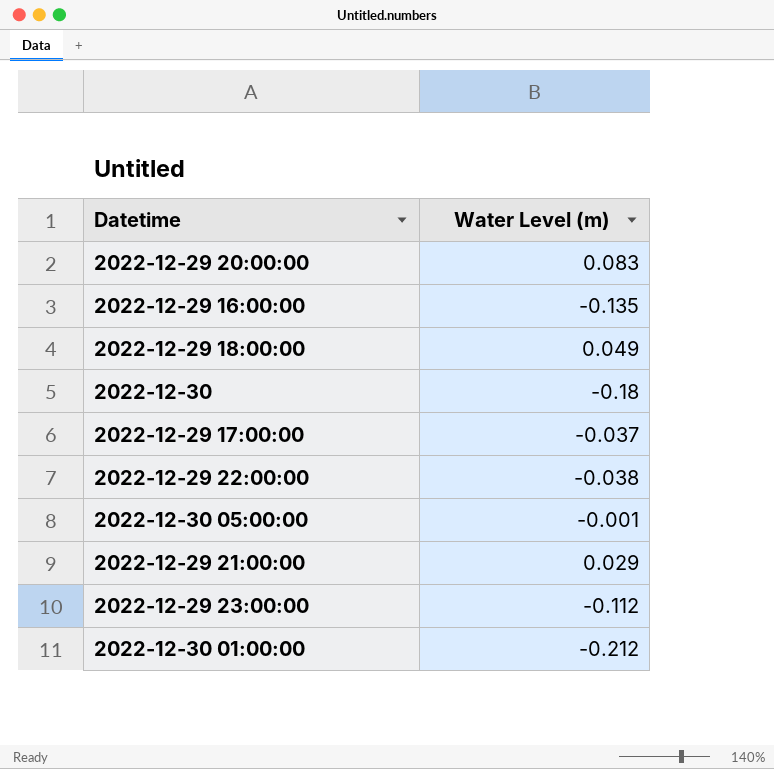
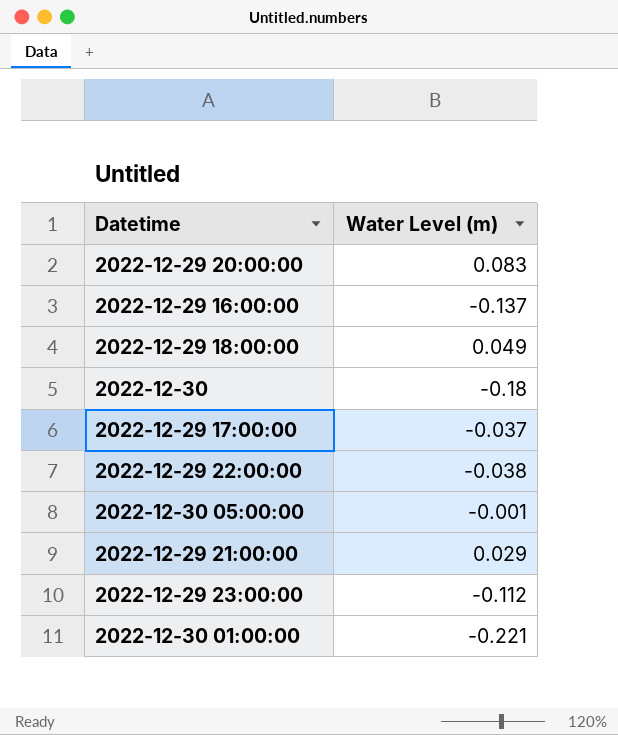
2022-12-29 16:00:00 | Water Level (m): -0.135 -> -0.137
2022-12-30 01:00:00 | Water Level (m): -0.212 -> -0.221

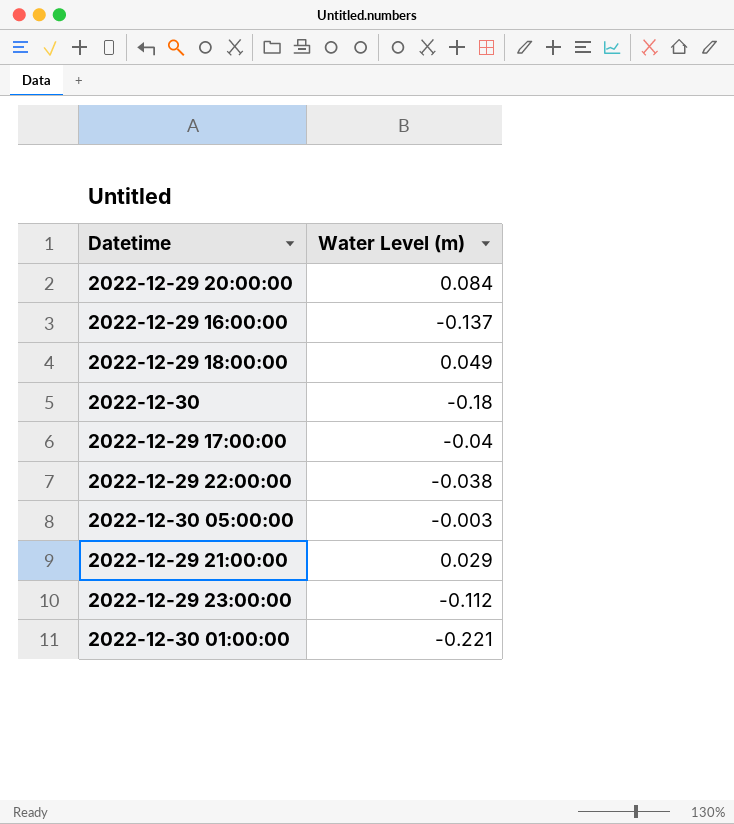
2022-12-29 20:00:00 | Water Level (m): 0.083 -> 0.084
2022-12-29 17:00:00 | Water Level (m): -0.037 -> -0.04
2022-12-30 05:00:00 | Water Level (m): -0.001 -> -0.003

